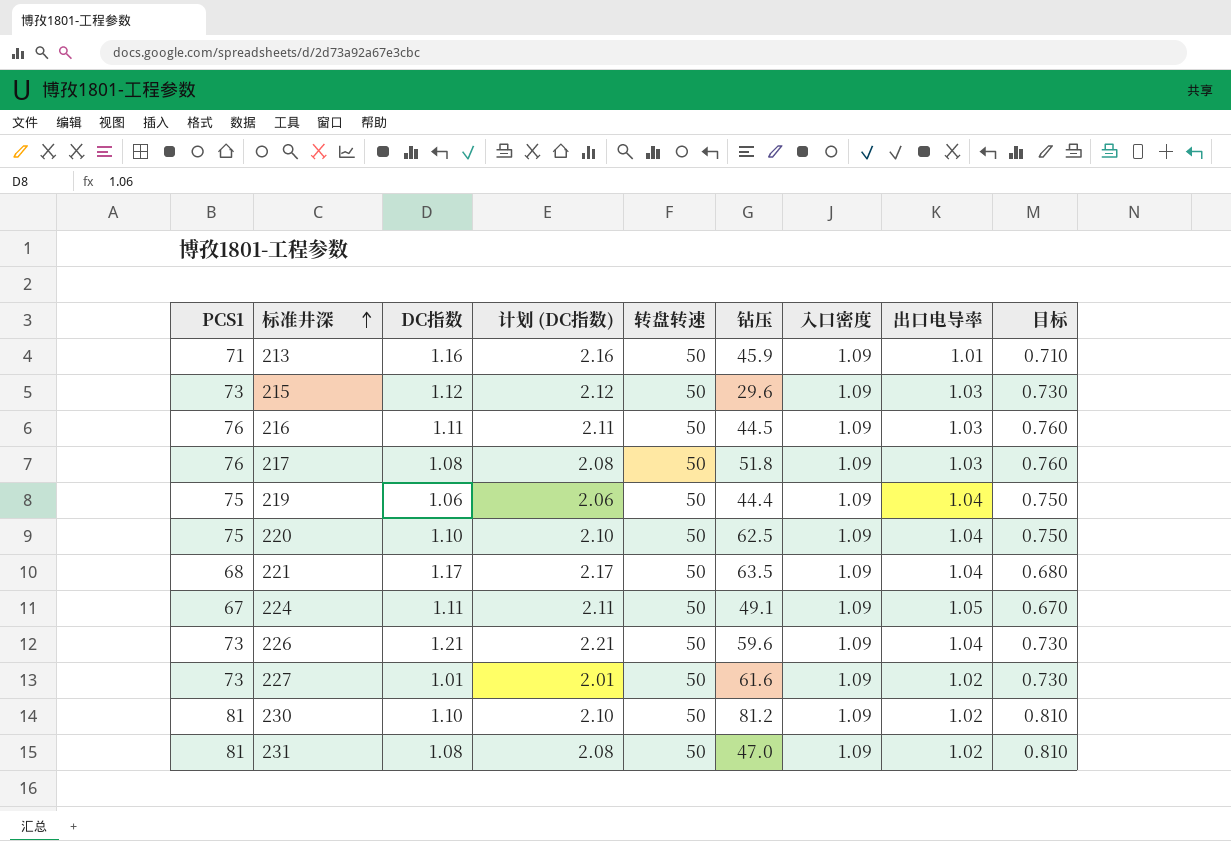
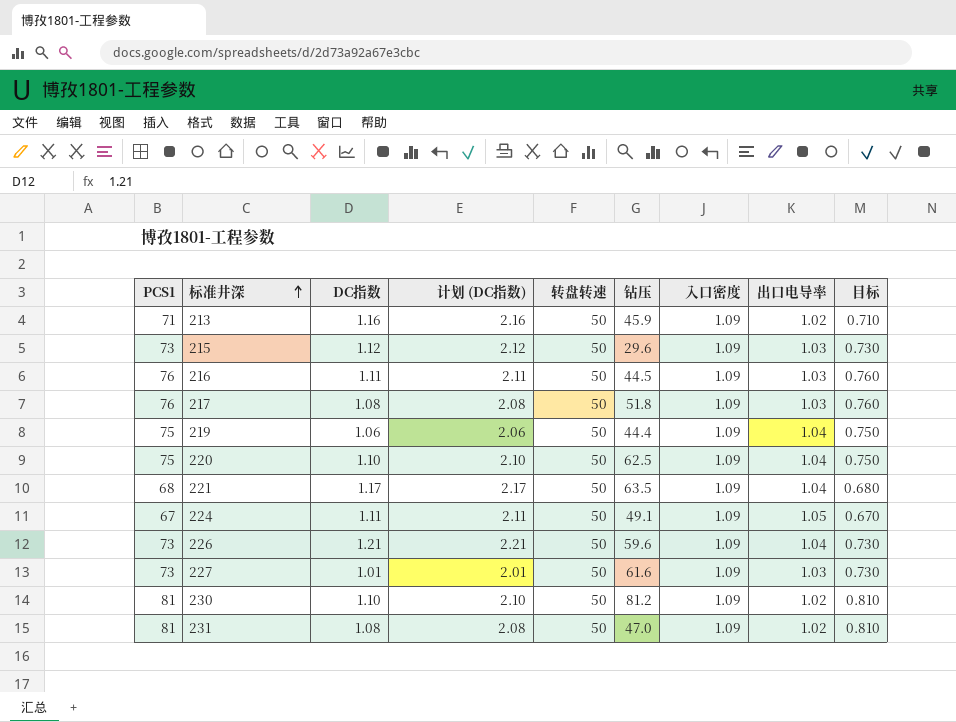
213 | 出口电导率: 1.01 -> 1.02
227 | 出口电导率: 1.02 -> 1.03

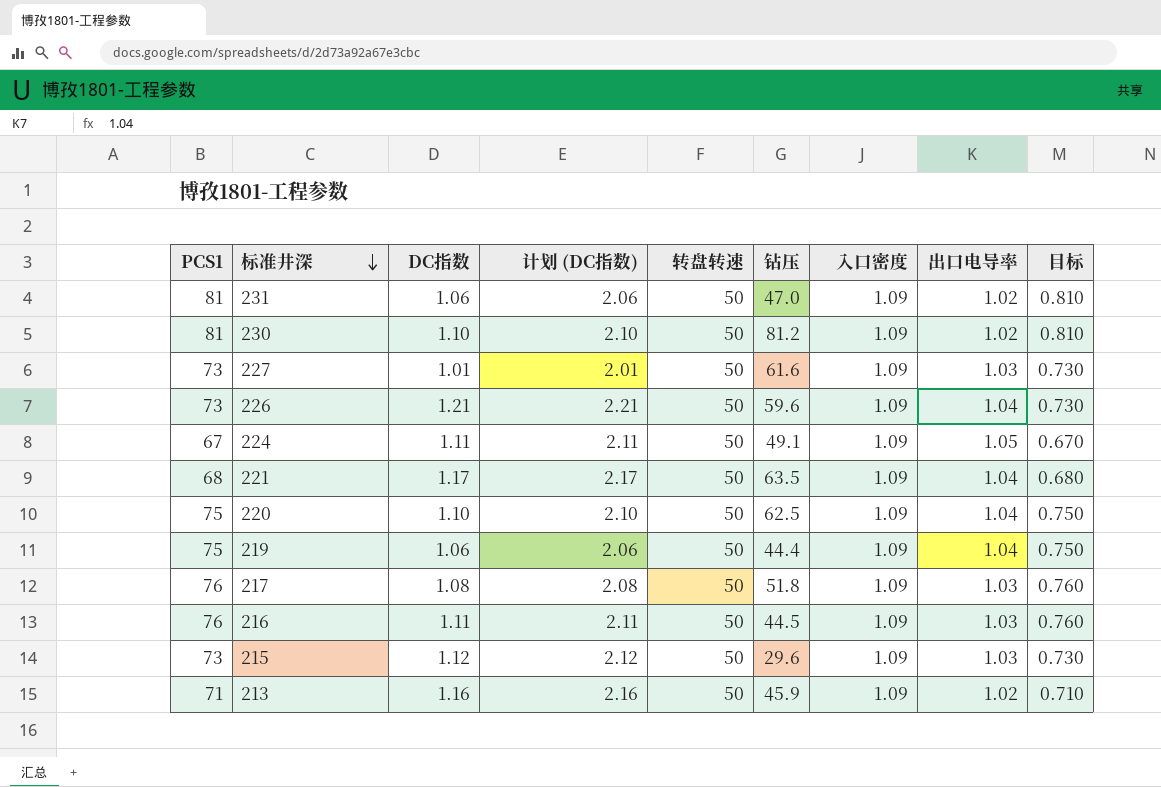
row order: 标准井深 ascending -> 标准井深 descending
231 | DC指数: 1.08 -> 1.06
231 | 计划 (DC指数): 2.08 -> 2.06

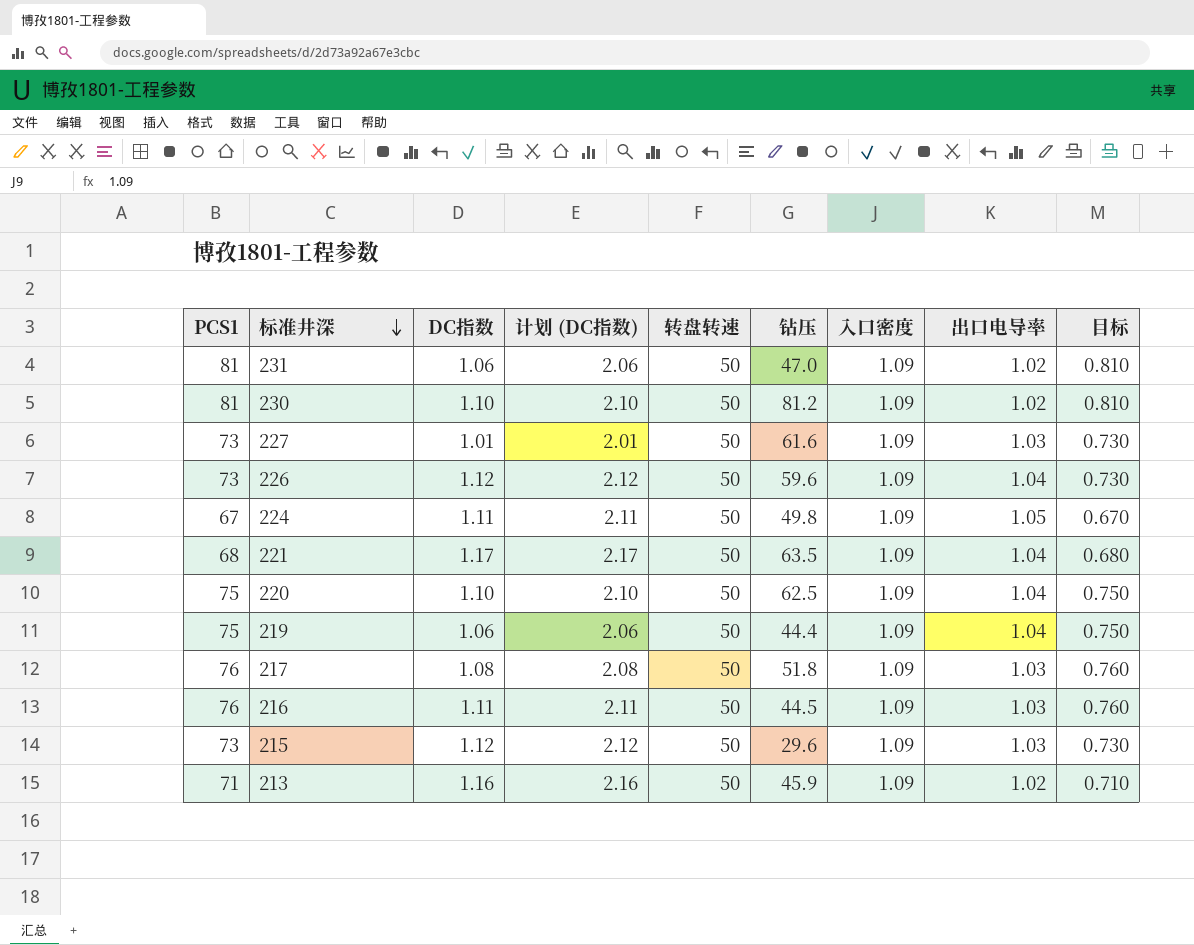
226 | DC指数: 1.21 -> 1.12
226 | 计划 (DC指数): 2.21 -> 2.12
224 | 钻压: 49.1 -> 49.8

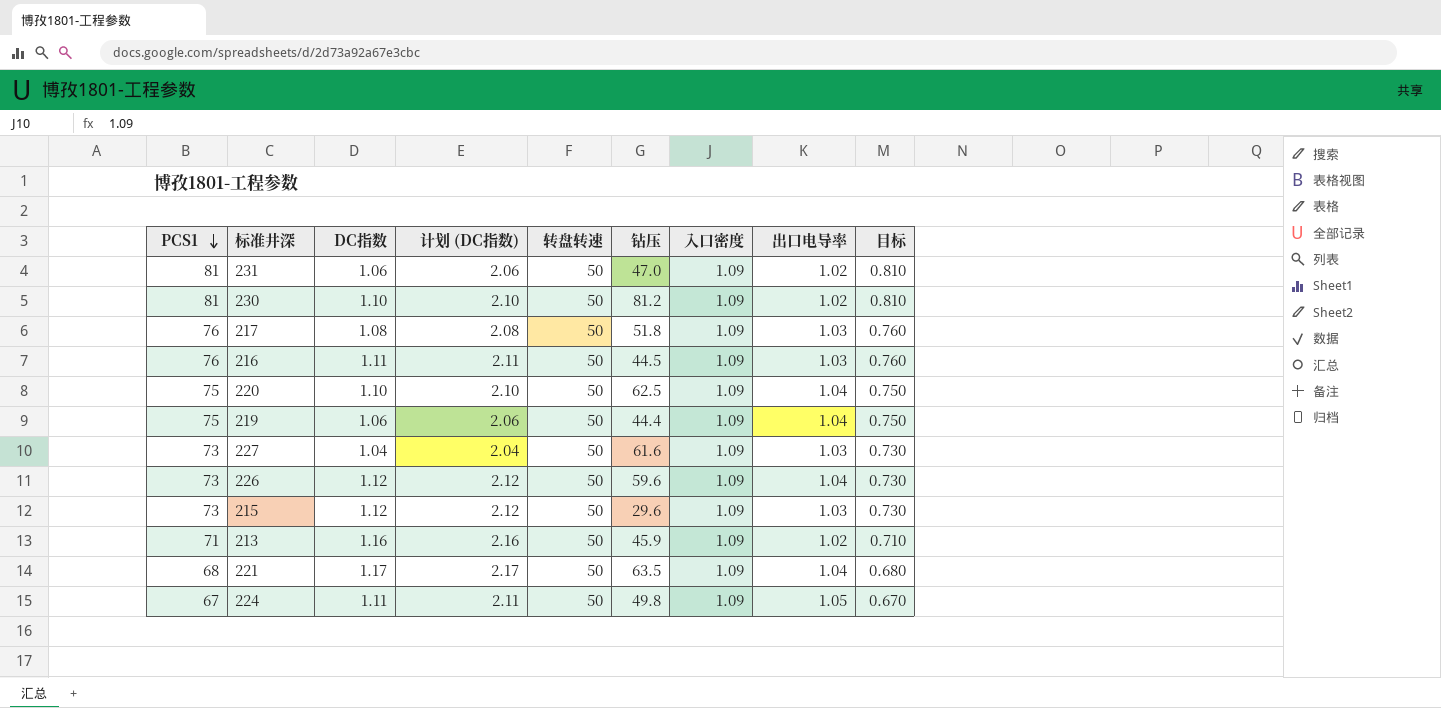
row order: 标准井深 descending -> PCS1 descending
227 | DC指数: 1.01 -> 1.04
227 | 计划 (DC指数): 2.01 -> 2.04

